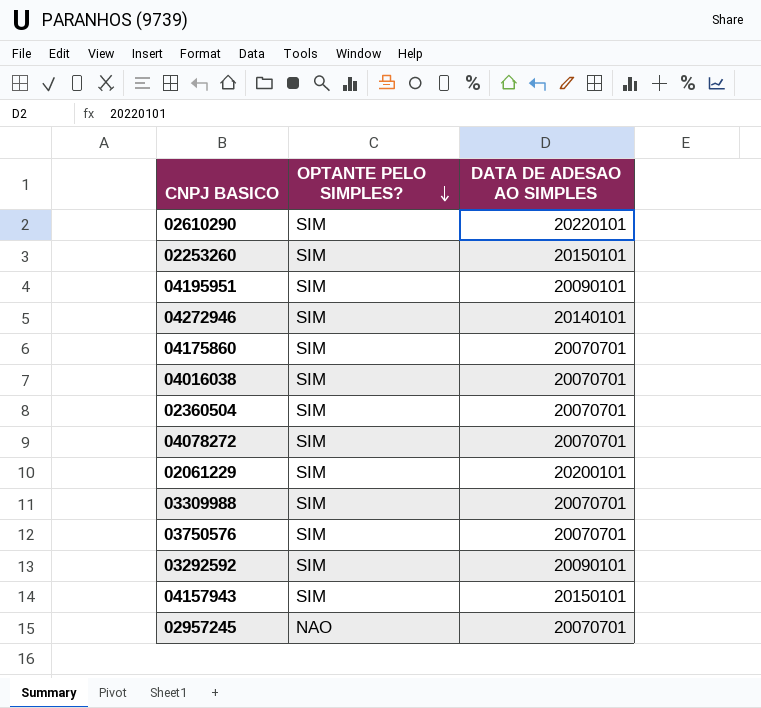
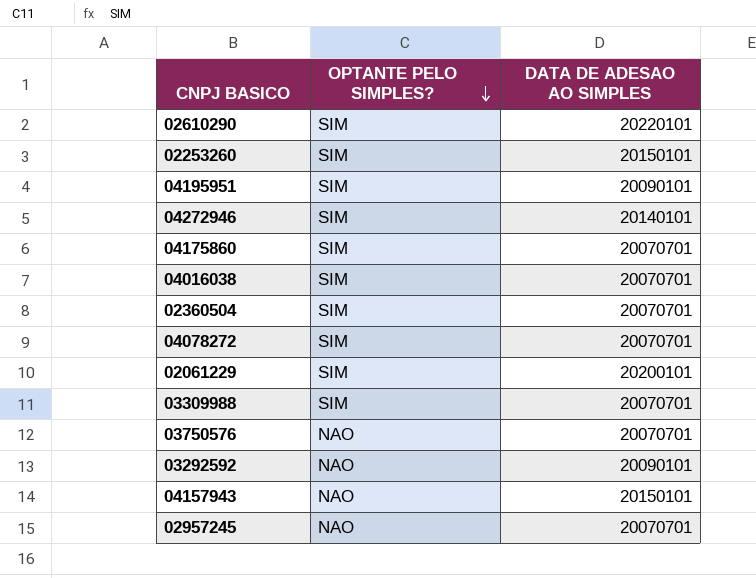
03750576 | OPTANTE PELO SIMPLES?: SIM -> NAO
03292592 | OPTANTE PELO SIMPLES?: SIM -> NAO
04157943 | OPTANTE PELO SIMPLES?: SIM -> NAO

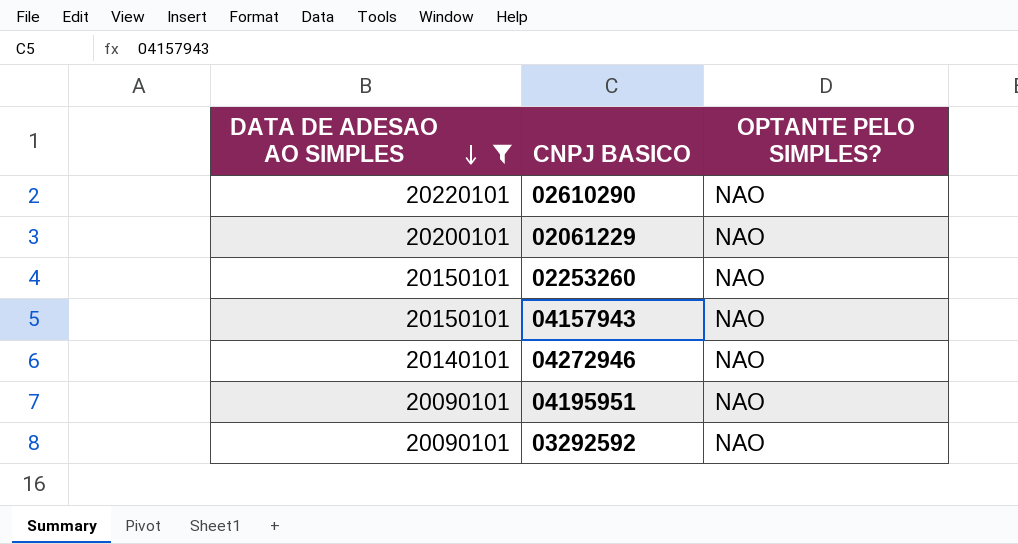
filter: none -> DATA DE ADESAO AO SIMPLES != 20070701
row order: OPTANTE PELO SIMPLES? descending -> DATA DE ADESAO AO SIMPLES descending
column DATA DE ADESAO AO SIMPLES | position: 3 -> 1
02610290 | OPTANTE PELO SIMPLES?: SIM -> NAO
02061229 | OPTANTE PELO SIMPLES?: SIM -> NAO
02253260 | OPTANTE PELO SIMPLES?: SIM -> NAO
04272946 | OPTANTE PELO SIMPLES?: SIM -> NAO
04195951 | OPTANTE PELO SIMPLES?: SIM -> NAO

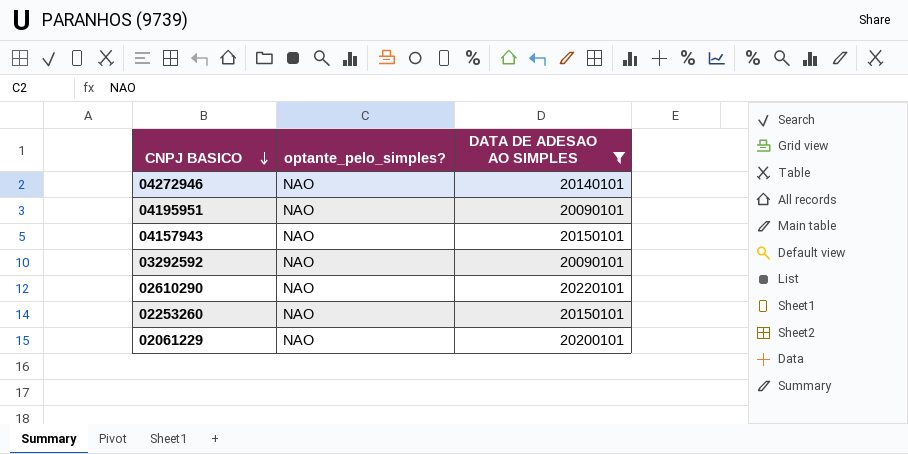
row order: DATA DE ADESAO AO SIMPLES descending -> CNPJ BASICO descending
column name: OPTANTE PELO SIMPLES? -> optante_pelo_simples?
column DATA DE ADESAO AO SIMPLES | position: 1 -> 3

